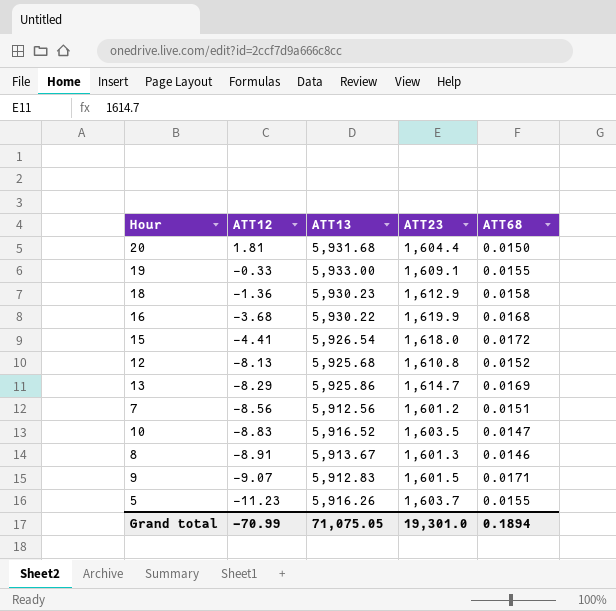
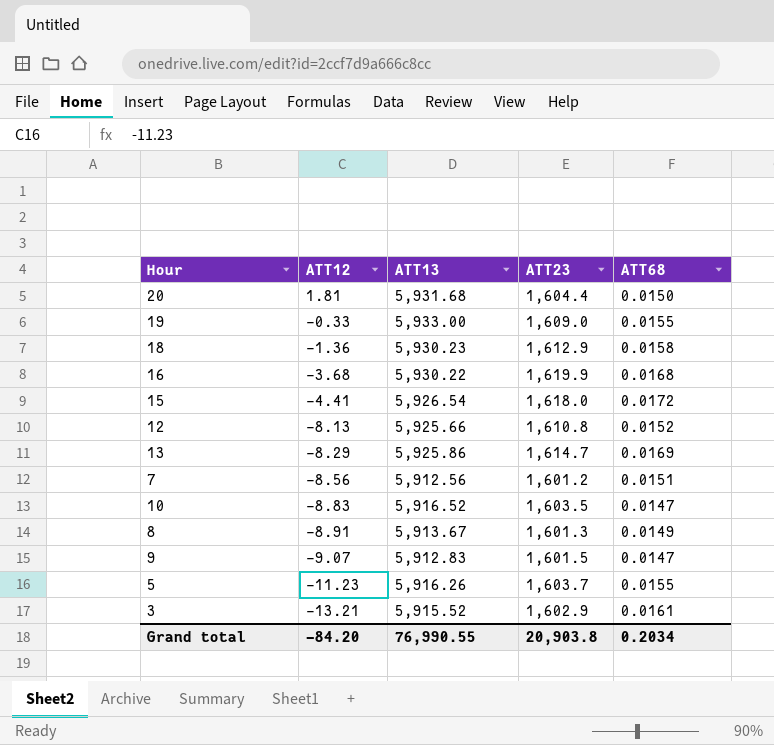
19 | ATT23: 1,609.1 -> 1,609.0
12 | ATT13: 5,925.68 -> 5,925.66
8 | ATT68: 0.0146 -> 0.0149
9 | ATT68: 0.0171 -> 0.0147
row 3: none -> -13.21 | 5,915.52 | 1,602.9 | 0.0161
Grand total | ATT12: -70.99 -> -84.20
Grand total | ATT13: 71,075.05 -> 76,990.55
Grand total | ATT23: 19,301.0 -> 20,903.8
Grand total | ATT68: 0.1894 -> 0.2034

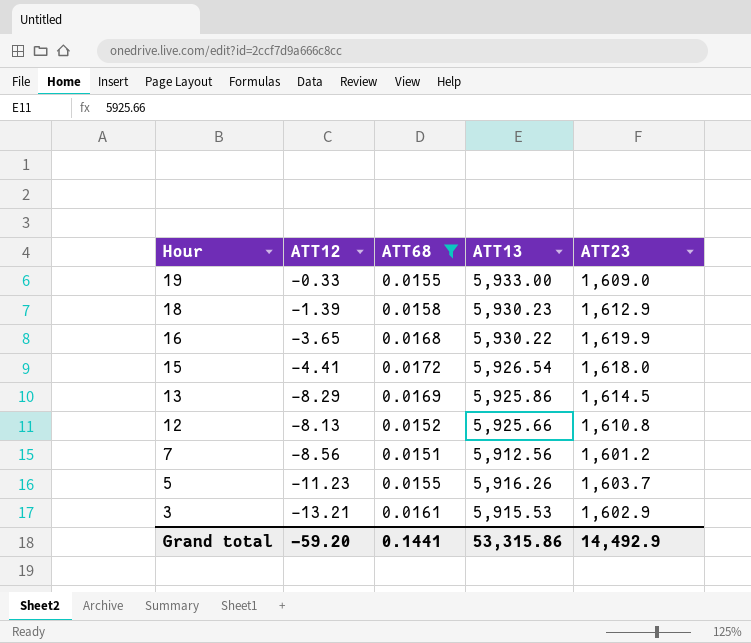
filter: none -> ATT68 >= 0.0151
row order: ATT12 descending -> Hour descending
column ATT68 | position: 5 -> 3
18 | ATT12: -1.36 -> -1.39
16 | ATT12: -3.68 -> -3.65
13 | ATT23: 1,614.7 -> 1,614.5
3 | ATT13: 5,915.52 -> 5,915.53
Grand total | ATT12: -84.20 -> -59.20
Grand total | ATT68: 0.2034 -> 0.1441
Grand total | ATT13: 76,990.55 -> 53,315.86
Grand total | ATT23: 20,903.8 -> 14,492.9

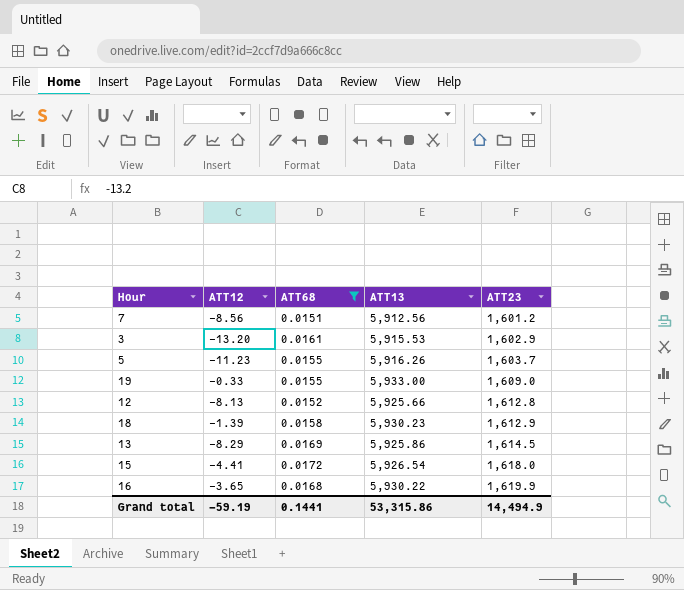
row order: Hour descending -> ATT23 ascending
3 | ATT12: -13.21 -> -13.20
12 | ATT23: 1,610.8 -> 1,612.8
Grand total | ATT12: -59.20 -> -59.19
Grand total | ATT23: 14,492.9 -> 14,494.9

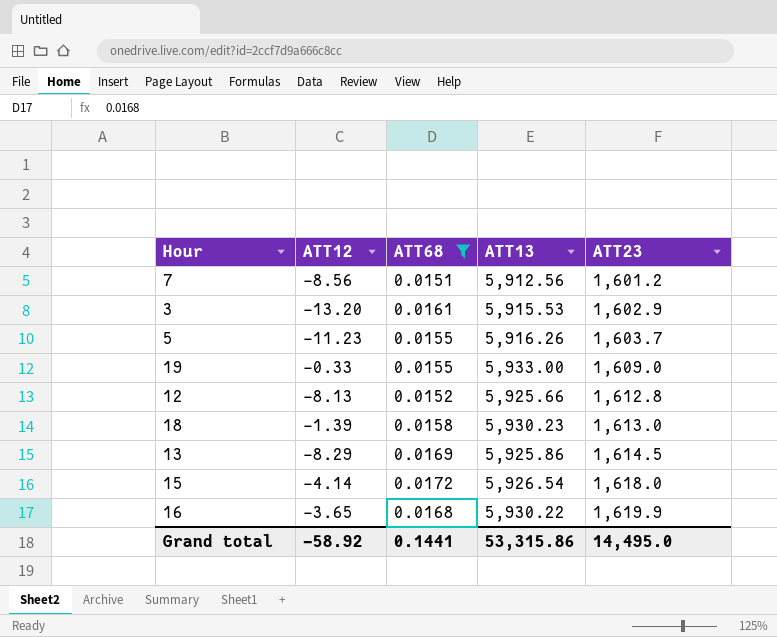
18 | ATT23: 1,612.9 -> 1,613.0
15 | ATT12: -4.41 -> -4.14
Grand total | ATT12: -59.19 -> -58.92
Grand total | ATT23: 14,494.9 -> 14,495.0

